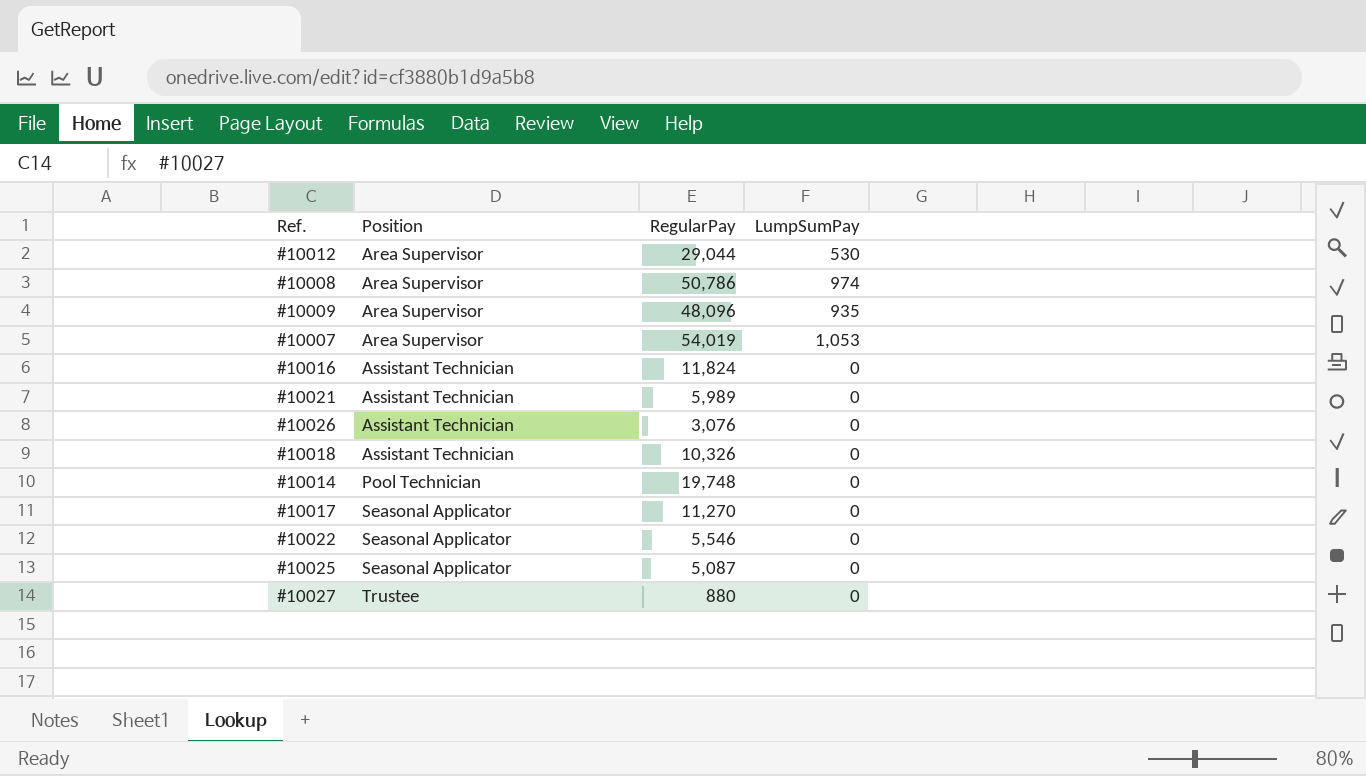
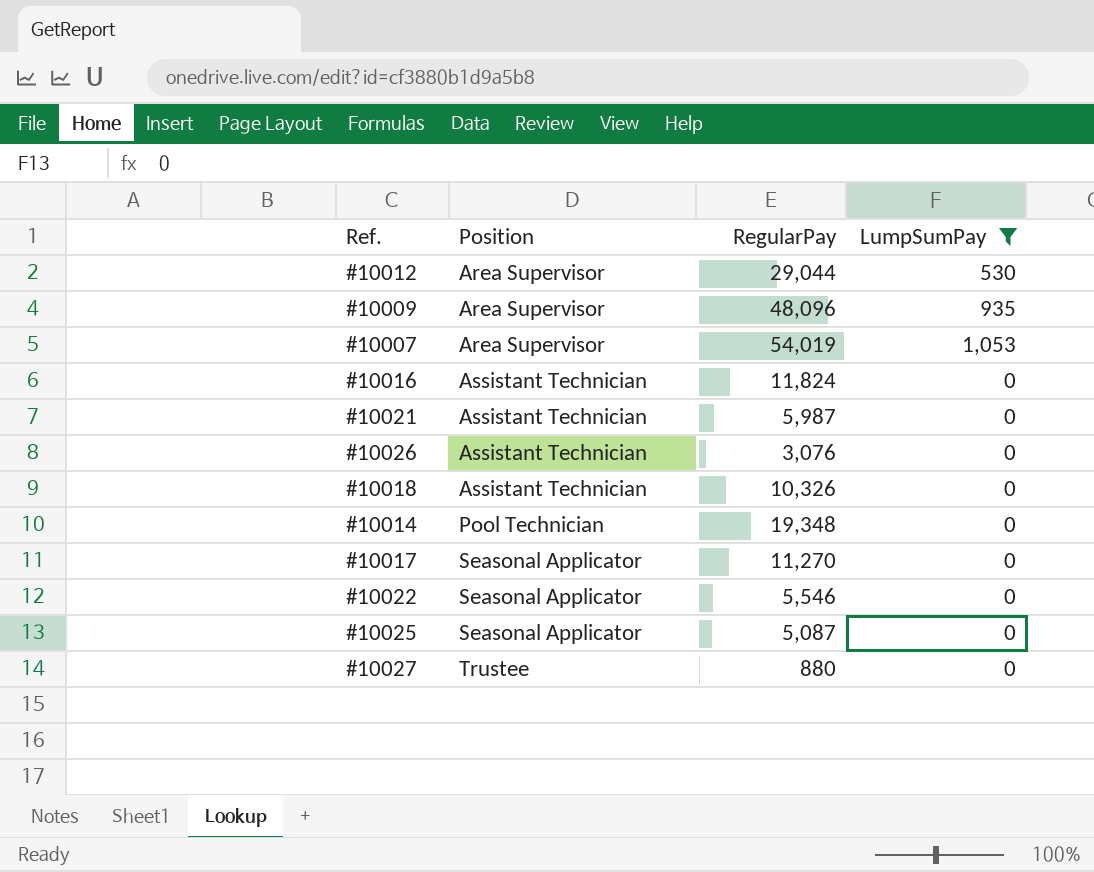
filter: none -> LumpSumPay != 974
#10021 | RegularPay: 5,989 -> 5,987
#10014 | RegularPay: 19,748 -> 19,348

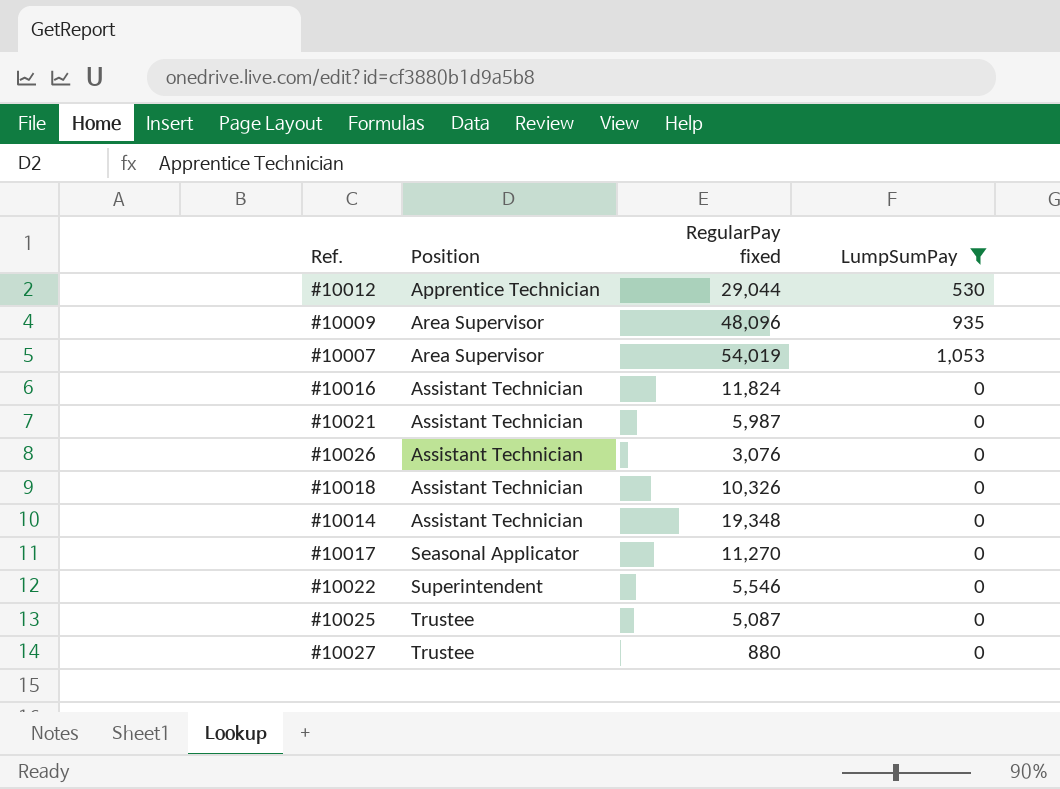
column name: RegularPay -> RegularPay fixed
#10012 | Position: Area Supervisor -> Apprentice Technician
#10014 | Position: Pool Technician -> Assistant Technician
#10022 | Position: Seasonal Applicator -> Superintendent
#10025 | Position: Seasonal Applicator -> Trustee

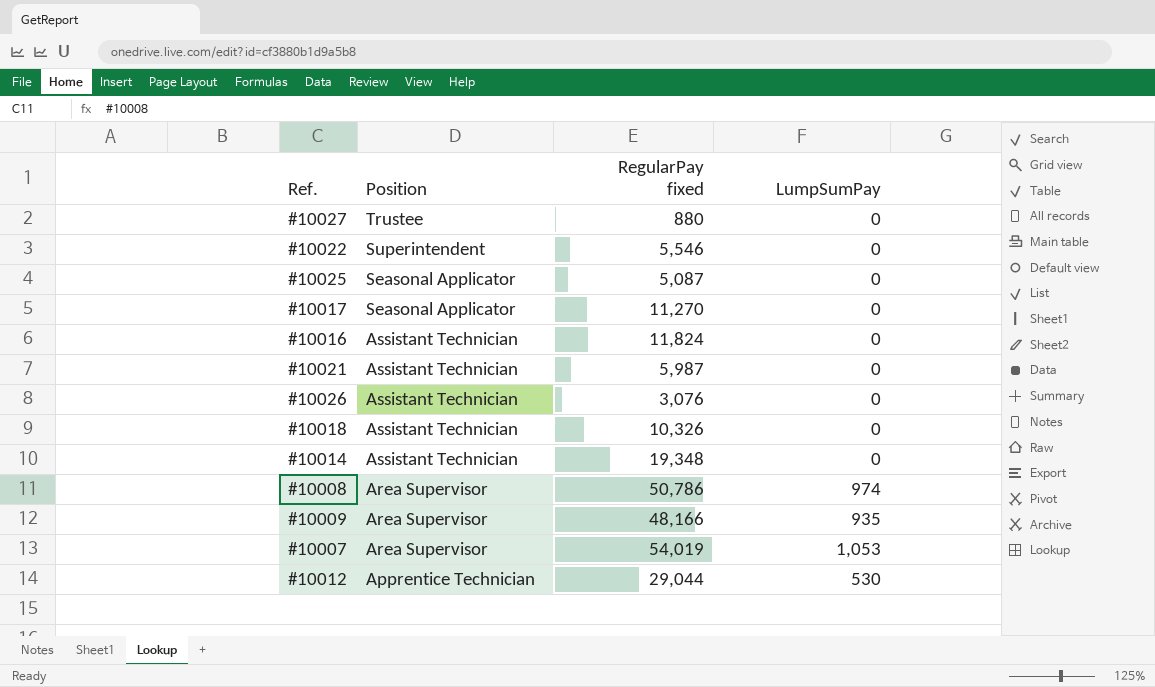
filter: LumpSumPay != 974 -> none
row order: Position ascending -> Position descending
#10025 | Position: Trustee -> Seasonal Applicator
#10009 | RegularPay fixed: 48,096 -> 48,166

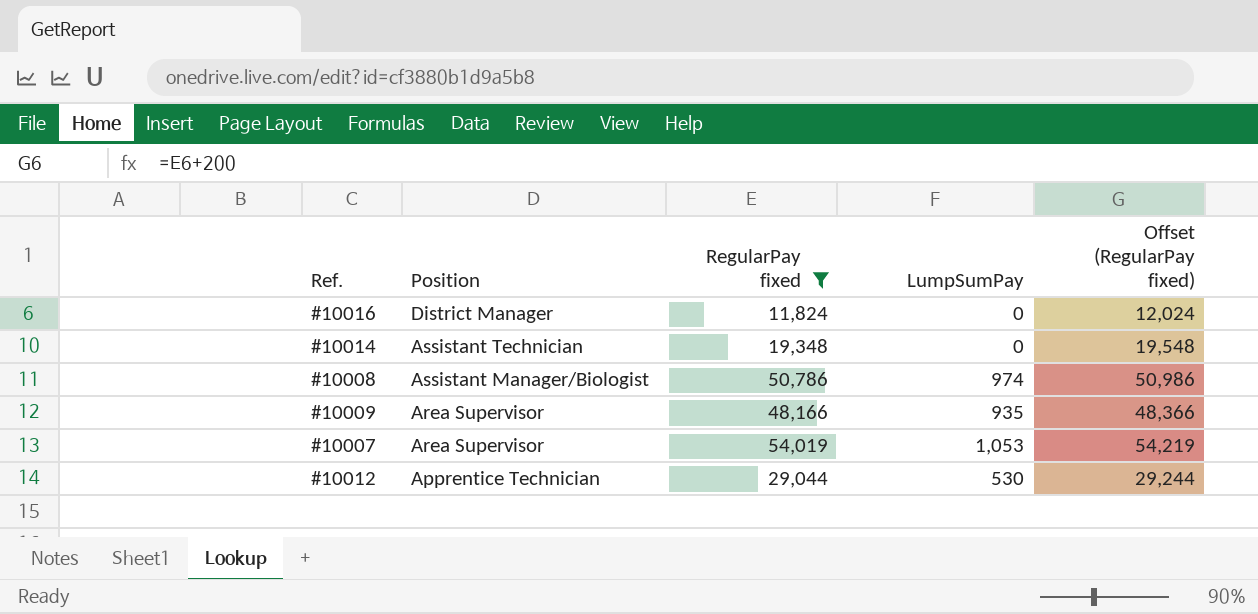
filter: none -> RegularPay fixed >= 11,824
column Offset (RegularPay fixed) | formula: none -> [RegularPay fixed] + 200
#10016 | Position: Assistant Technician -> District Manager
#10008 | Position: Area Supervisor -> Assistant Manager/Biologist

